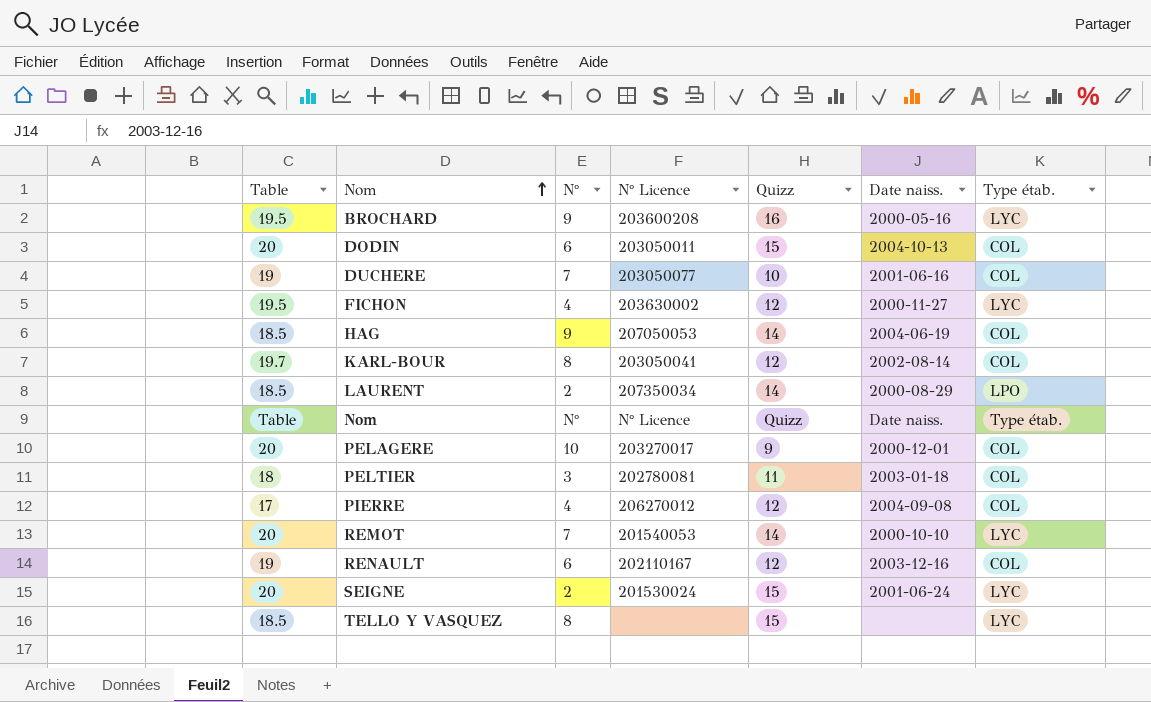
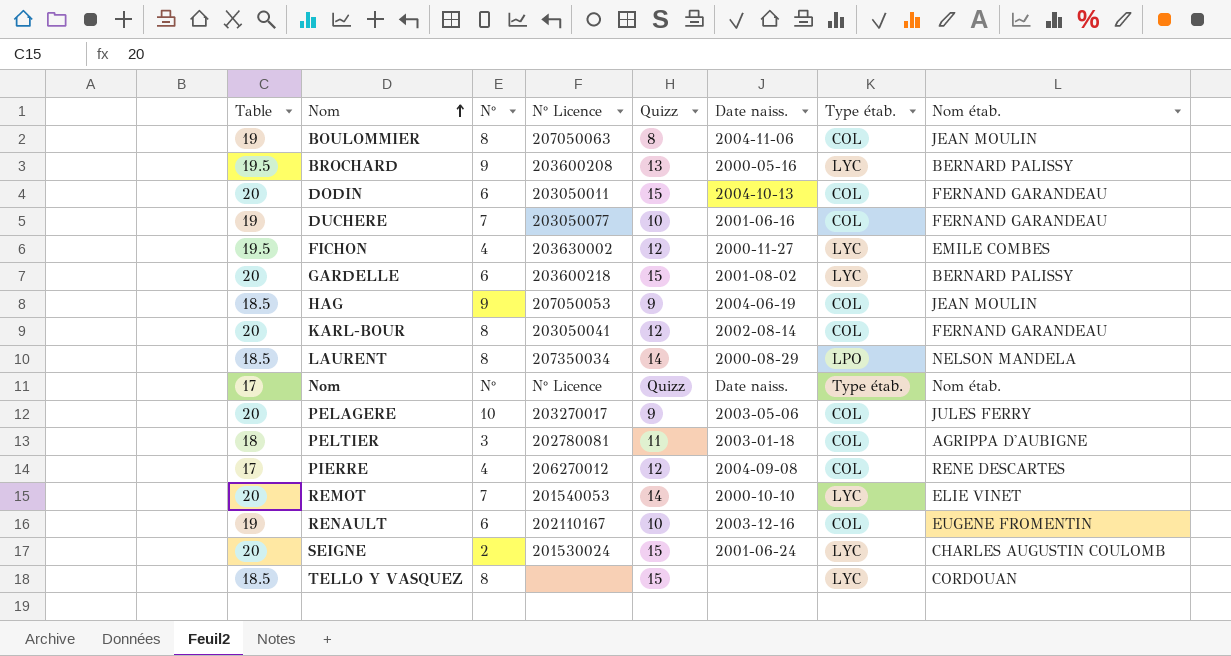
column Nom étab. | position: none -> 8
row BOULOMMIER: none -> 19 | 8 | 207050063 | 8 | 2004-11-06 | COL | JEAN MOULIN
BROCHARD | Quizz: 16 -> 13
row GARDELLE: none -> 20 | 6 | 203600218 | 15 | 2001-08-02 | LYC | BERNARD PALISSY
HAG | Quizz: 14 -> 9
KARL-BOUR | Table: 19.7 -> 20
LAURENT | N°: 2 -> 8
Nom | Table: Table -> 17
PELAGERE | Date naiss.: 2000-12-01 -> 2003-05-06
RENAULT | Quizz: 12 -> 10

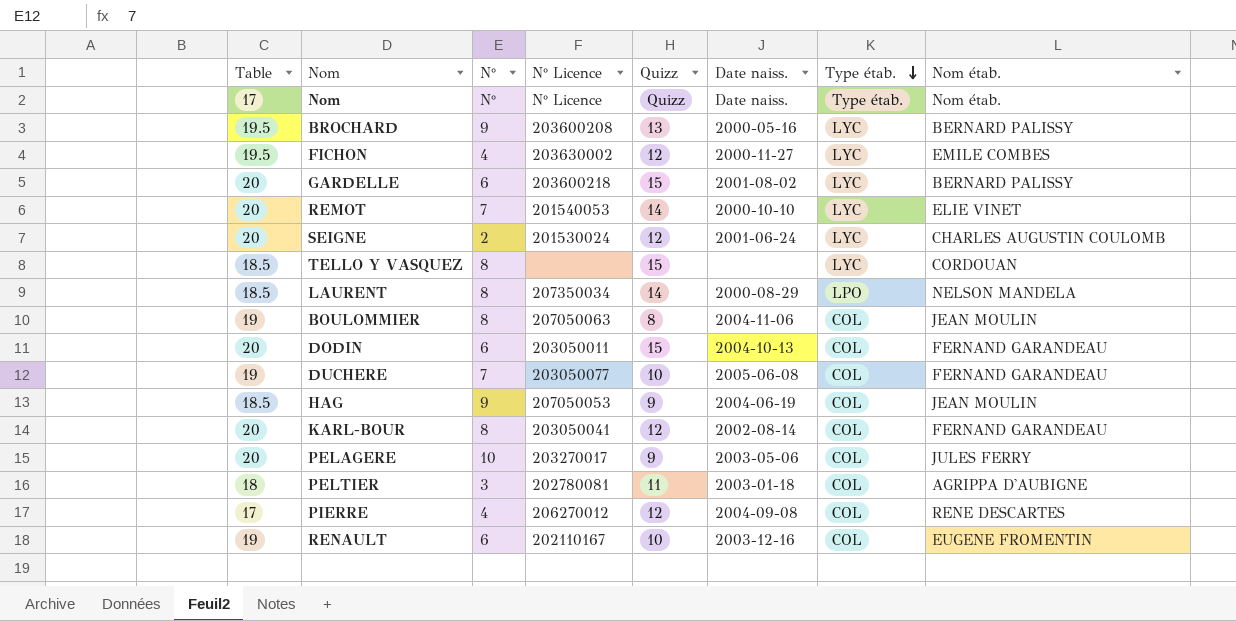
row order: Nom ascending -> Type étab. descending
SEIGNE | Quizz: 15 -> 12
DUCHERE | Date naiss.: 2001-06-16 -> 2005-06-08

